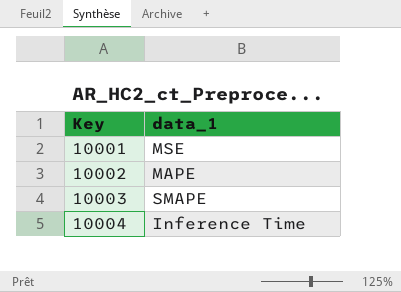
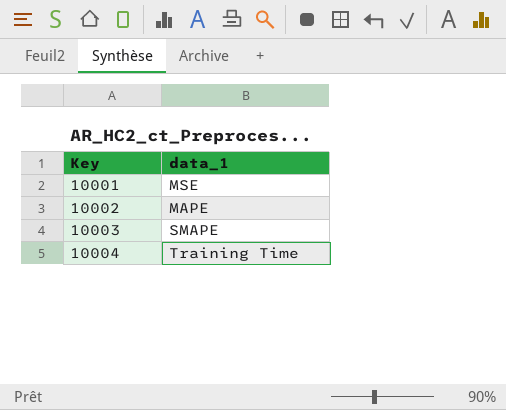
10004 | data_1: Inference Time -> Training Time

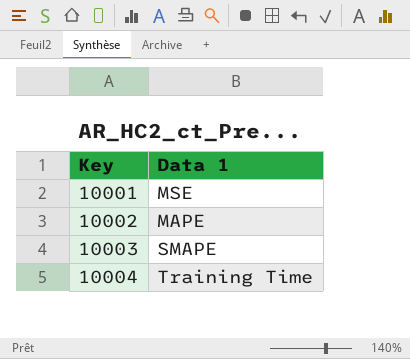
column name: data_1 -> Data 1

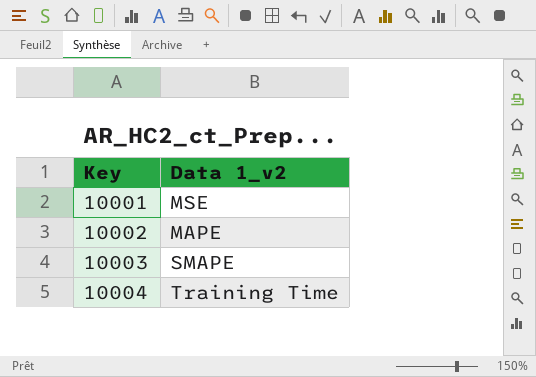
column name: Data 1 -> Data 1_v2

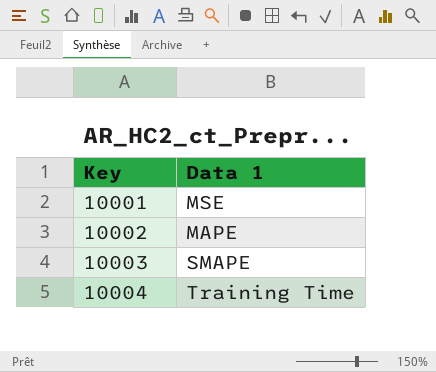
column name: Data 1_v2 -> Data 1

